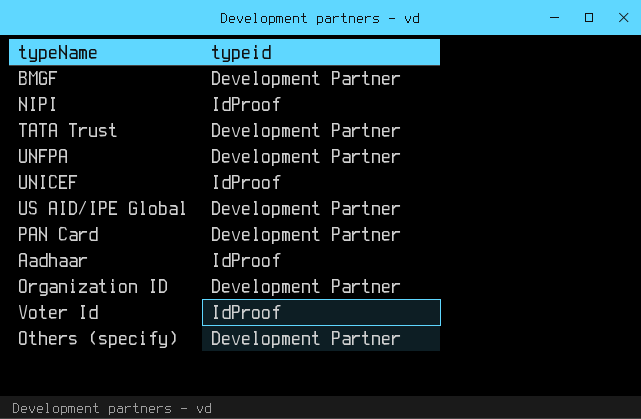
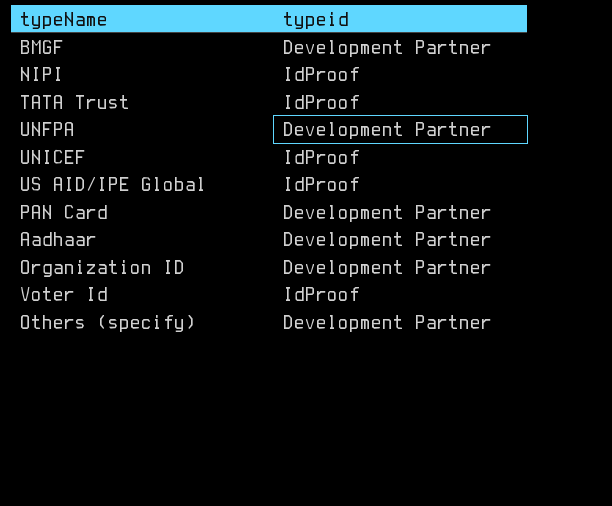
TATA Trust | typeid: Development Partner -> IdProof
US AID/IPE Global | typeid: Development Partner -> IdProof
Aadhaar | typeid: IdProof -> Development Partner

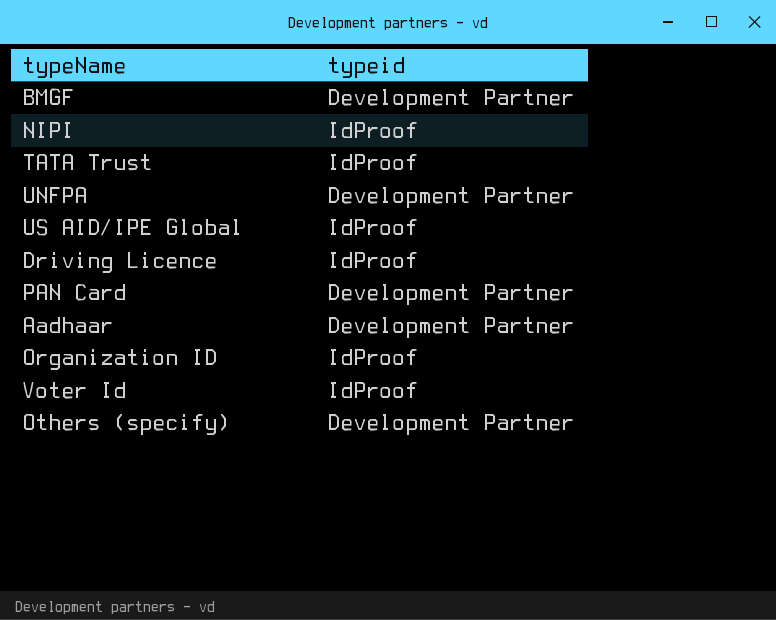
row UNICEF: IdProof -> none
row Driving Licence: none -> IdProof
Organization ID | typeid: Development Partner -> IdProof

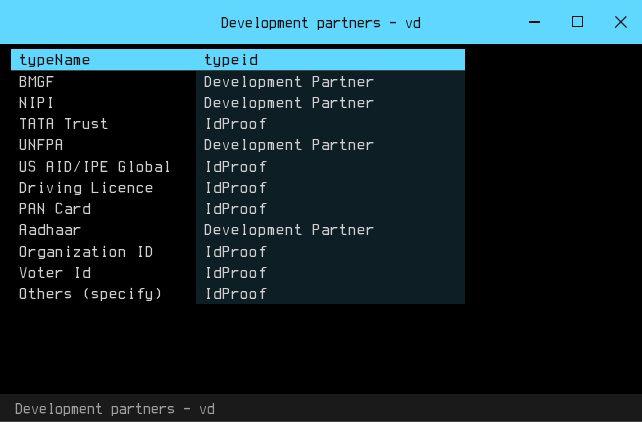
NIPI | typeid: IdProof -> Development Partner
PAN Card | typeid: Development Partner -> IdProof
Others (specify) | typeid: Development Partner -> IdProof

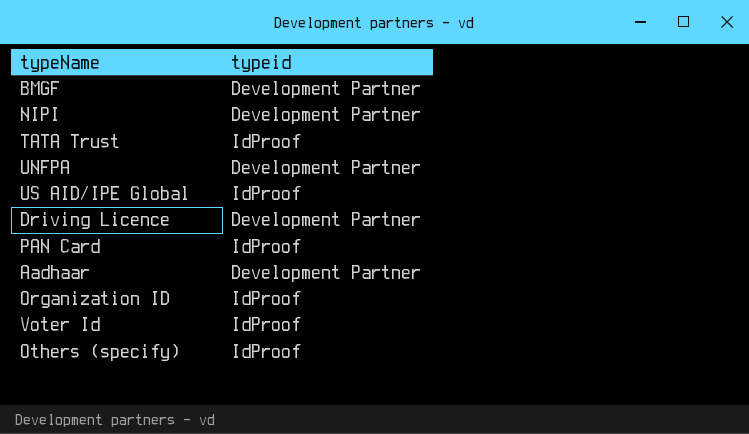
Driving Licence | typeid: IdProof -> Development Partner

